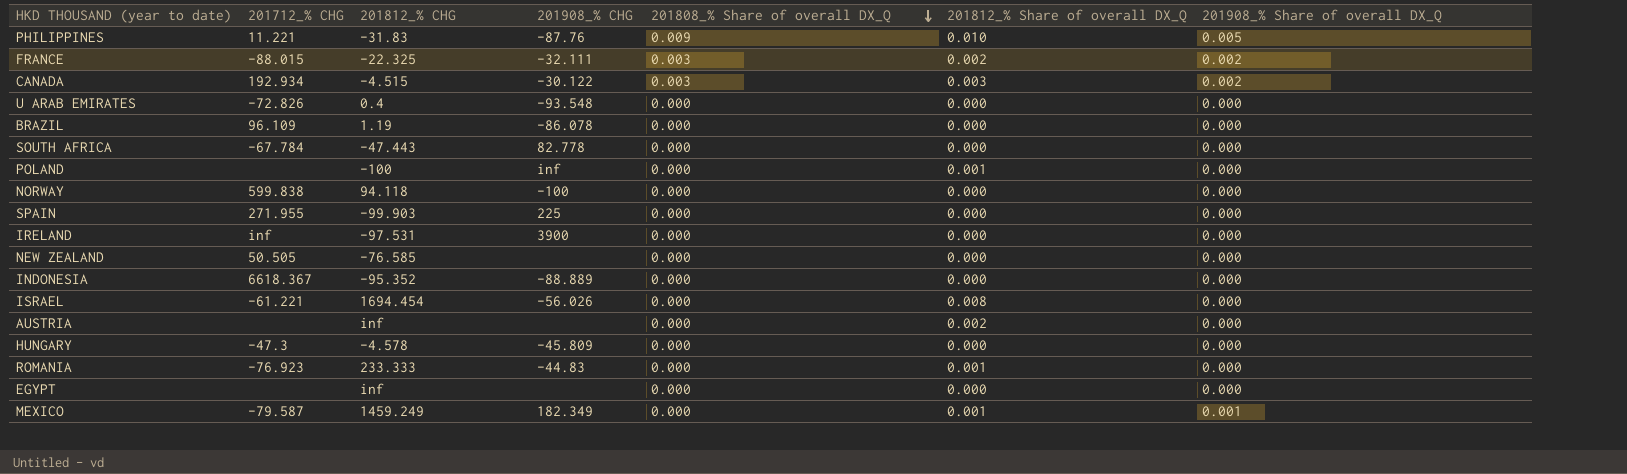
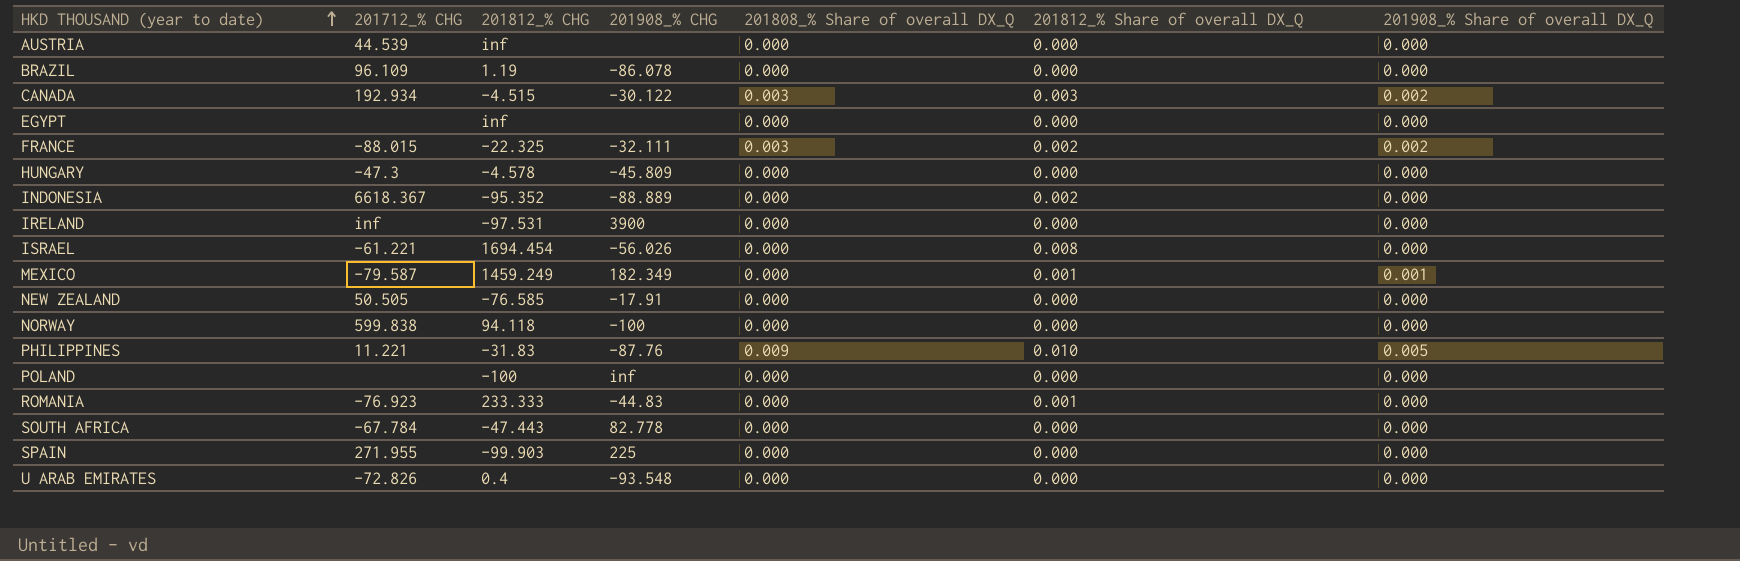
row order: 201808_% Share of overall DX_Q descending -> HKD THOUSAND (year to date) ascending
AUSTRIA | 201712_% CHG: none -> 44.539
AUSTRIA | 201812_% Share of overall DX_Q: 0.002 -> 0.000
INDONESIA | 201812_% Share of overall DX_Q: 0.000 -> 0.002
NEW ZEALAND | 201908_% CHG: none -> -17.91
POLAND | 201812_% Share of overall DX_Q: 0.001 -> 0.000

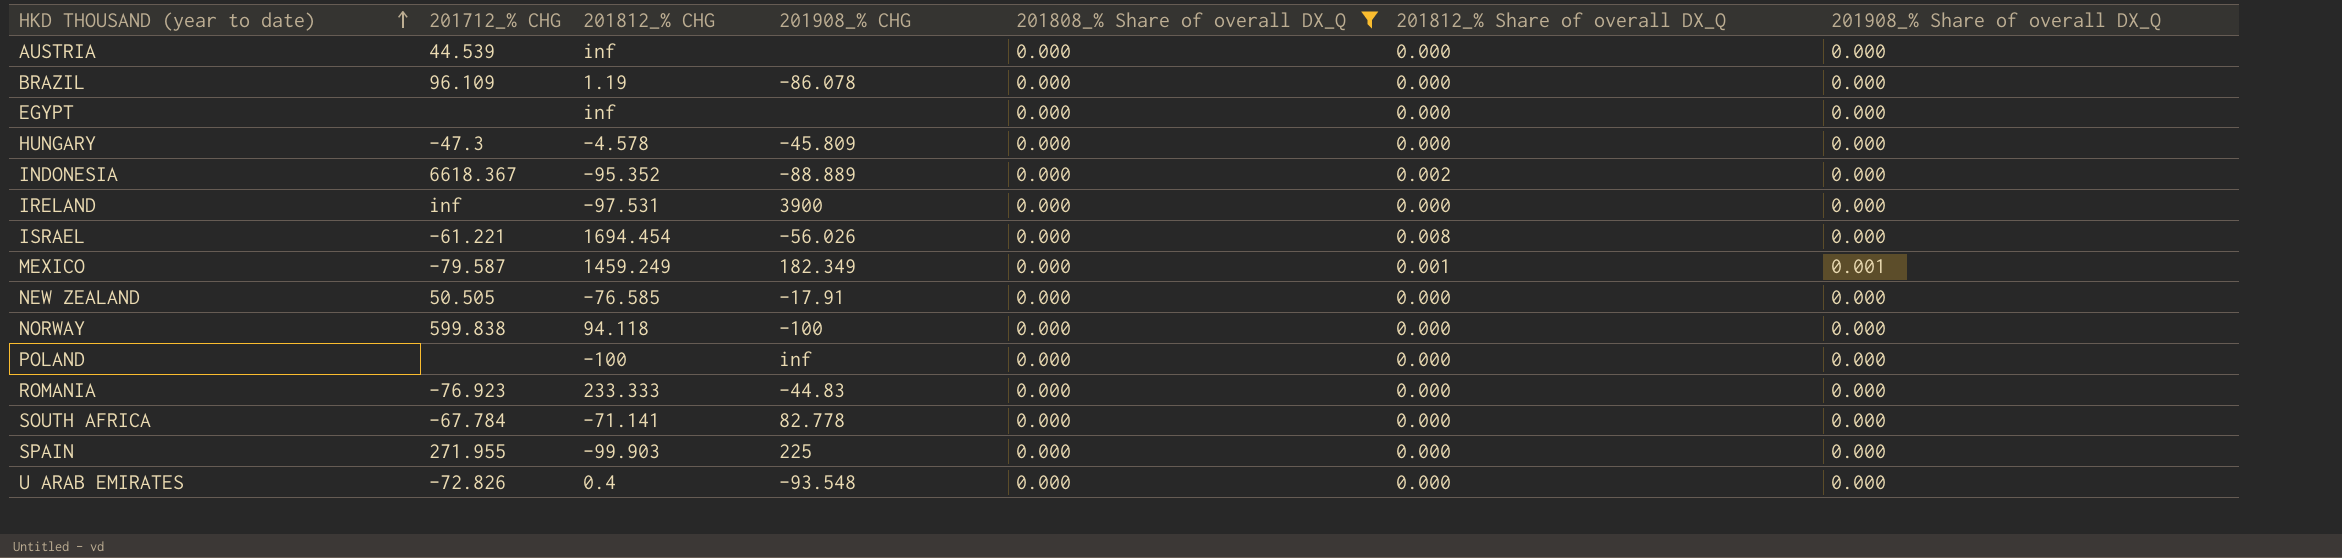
filter: none -> 201808_% Share of overall DX_Q = 0.000
ROMANIA | 201812_% Share of overall DX_Q: 0.001 -> 0.000
SOUTH AFRICA | 201812_% CHG: -47.443 -> -71.141

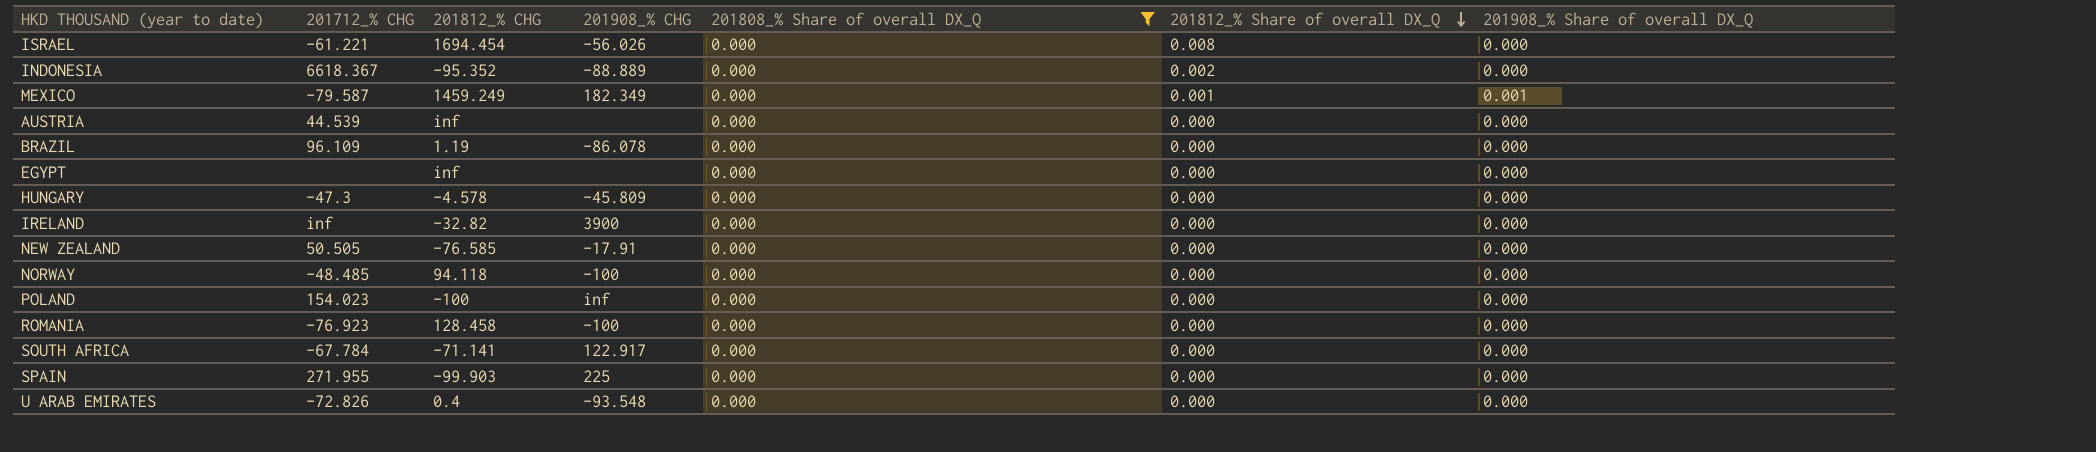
row order: HKD THOUSAND (year to date) ascending -> 201812_% Share of overall DX_Q descending
IRELAND | 201812_% CHG: -97.531 -> -32.82
NORWAY | 201712_% CHG: 599.838 -> -48.485
POLAND | 201712_% CHG: none -> 154.023
ROMANIA | 201812_% CHG: 233.333 -> 128.458
ROMANIA | 201908_% CHG: -44.83 -> -100
SOUTH AFRICA | 201908_% CHG: 82.778 -> 122.917

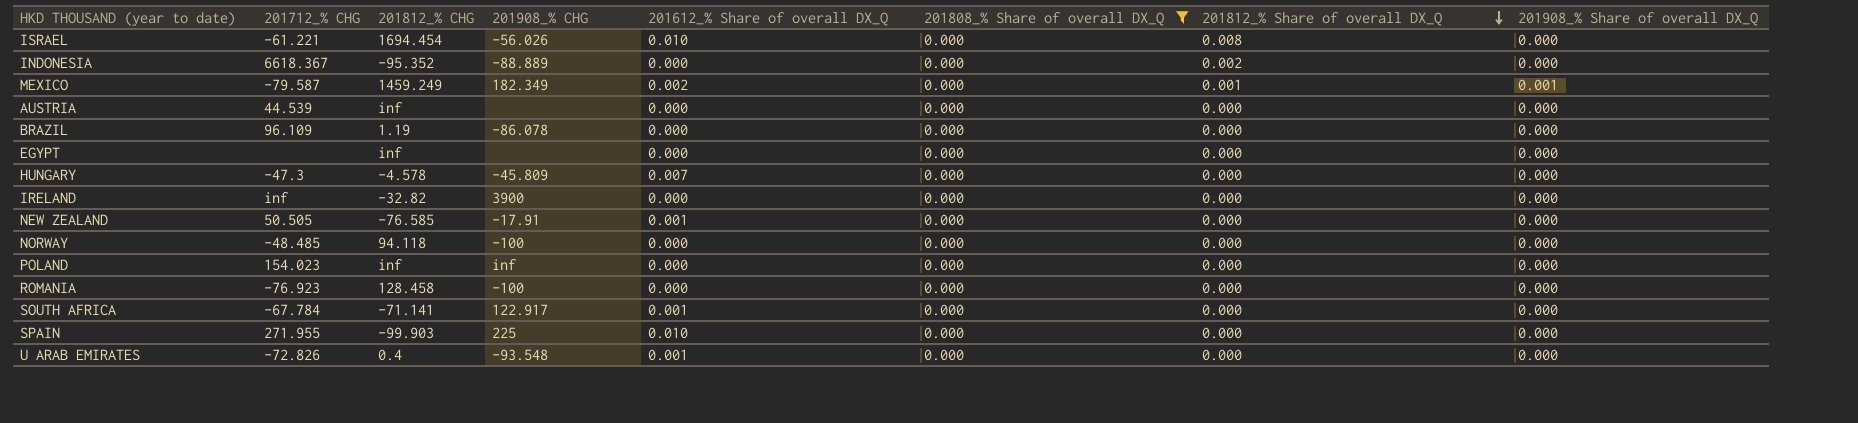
column 201612_% Share of overall DX_Q | position: none -> 5
POLAND | 201812_% CHG: -100 -> inf

